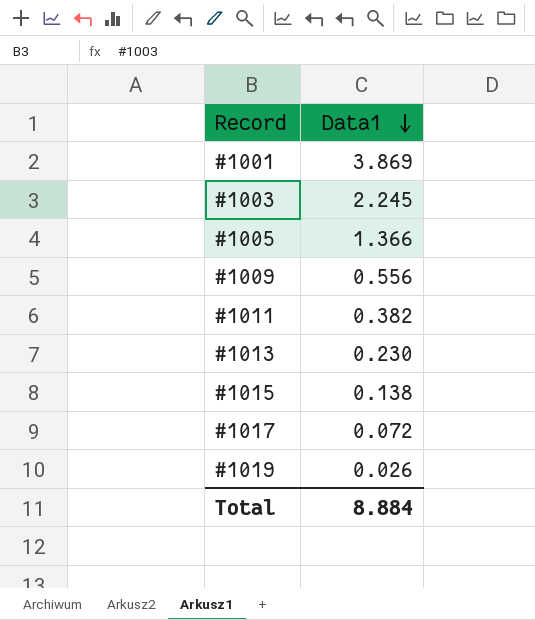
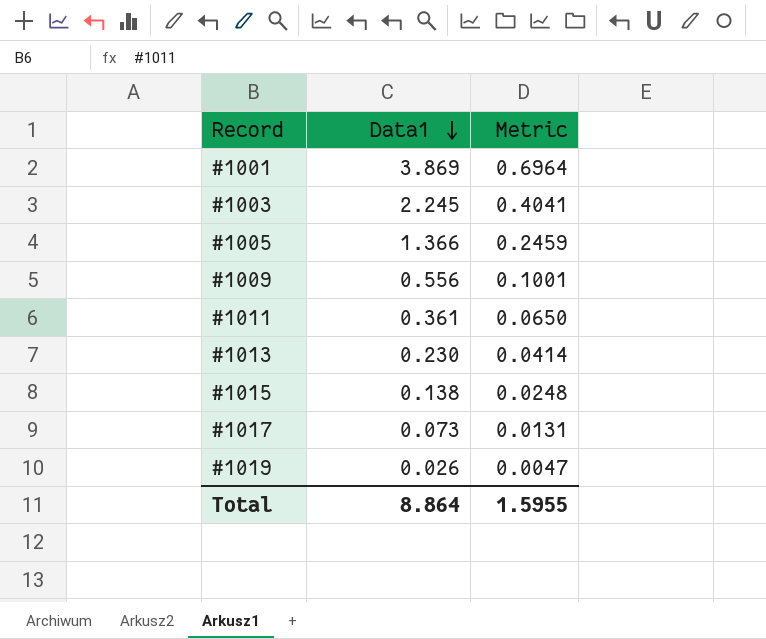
column Metric | formula: none -> [Data1] * 0.18
#1011 | Data1: 0.382 -> 0.361
#1017 | Data1: 0.072 -> 0.073
Total | Data1: 8.884 -> 8.864

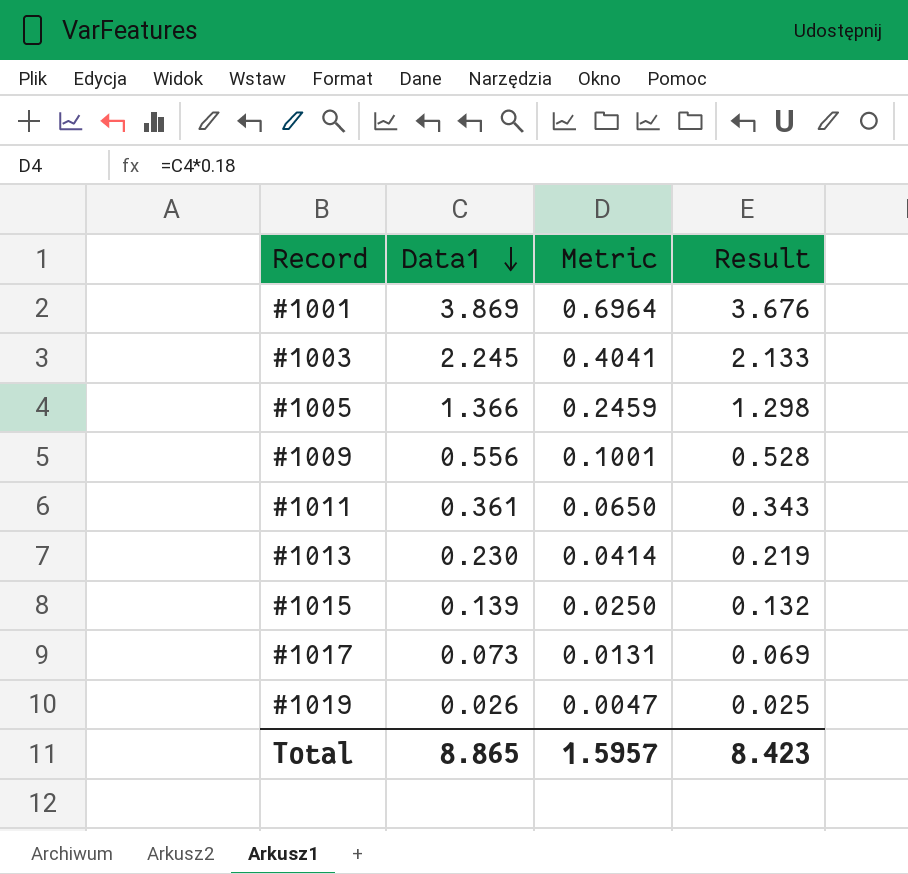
column Result | formula: none -> [Data1] * 0.95
#1015 | Data1: 0.138 -> 0.139
#1015 | Metric: 0.0248 -> 0.0250
Total | Data1: 8.864 -> 8.865
Total | Metric: 1.5955 -> 1.5957

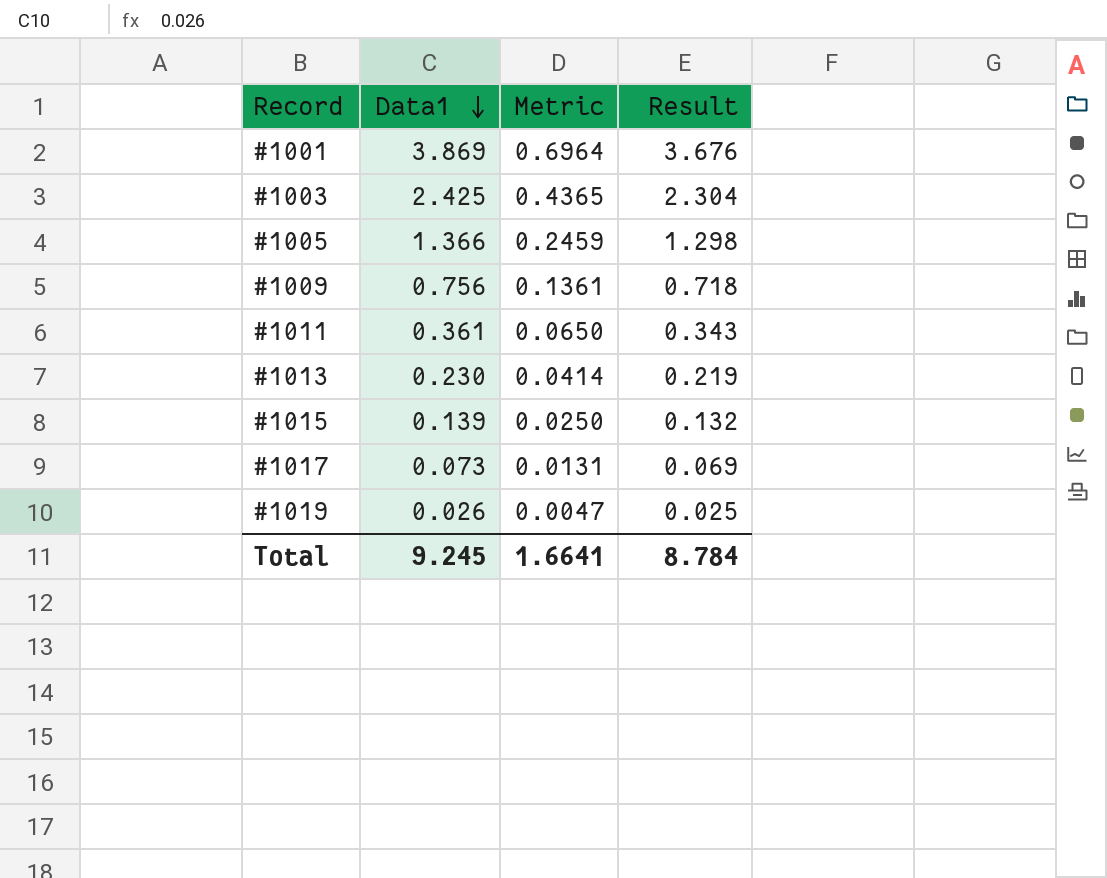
#1003 | Data1: 2.245 -> 2.425
#1003 | Metric: 0.4041 -> 0.4365
#1003 | Result: 2.133 -> 2.304
#1009 | Data1: 0.556 -> 0.756
#1009 | Metric: 0.1001 -> 0.1361
#1009 | Result: 0.528 -> 0.718
Total | Data1: 8.865 -> 9.245
Total | Metric: 1.5957 -> 1.6641
Total | Result: 8.423 -> 8.784

